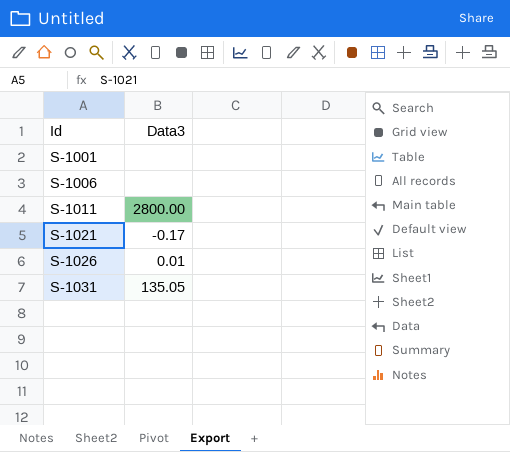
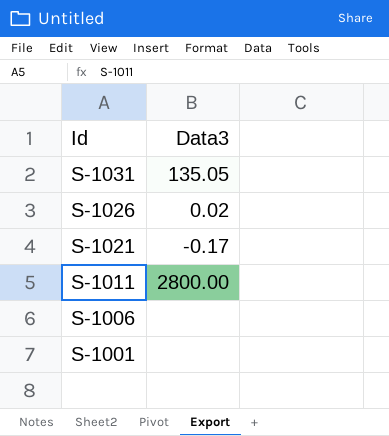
row order: Id ascending -> Id descending
S-1026 | Data3: 0.01 -> 0.02

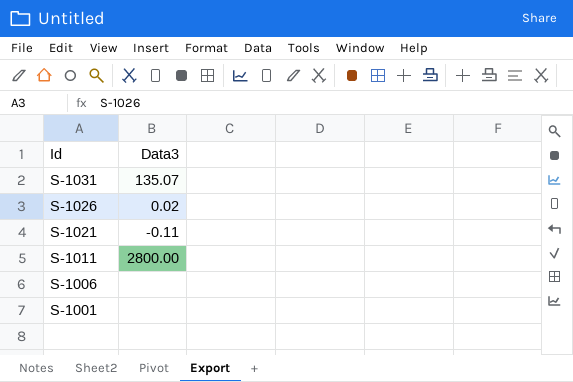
S-1031 | Data3: 135.05 -> 135.07
S-1021 | Data3: -0.17 -> -0.11

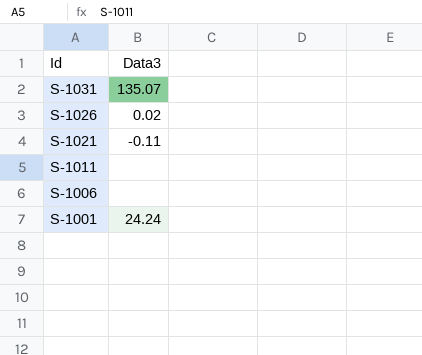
S-1011 | Data3: 2800.00 -> none
S-1001 | Data3: none -> 24.24

